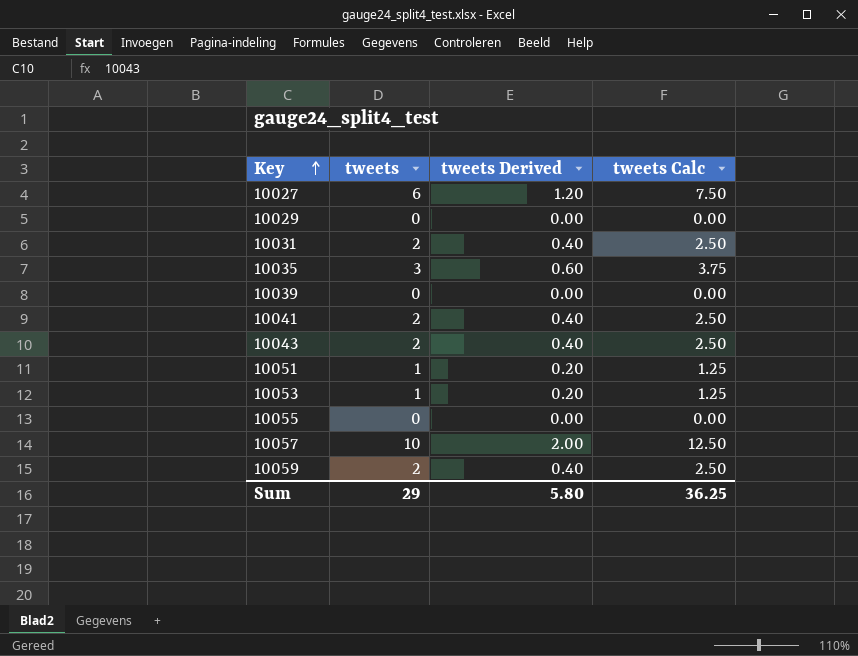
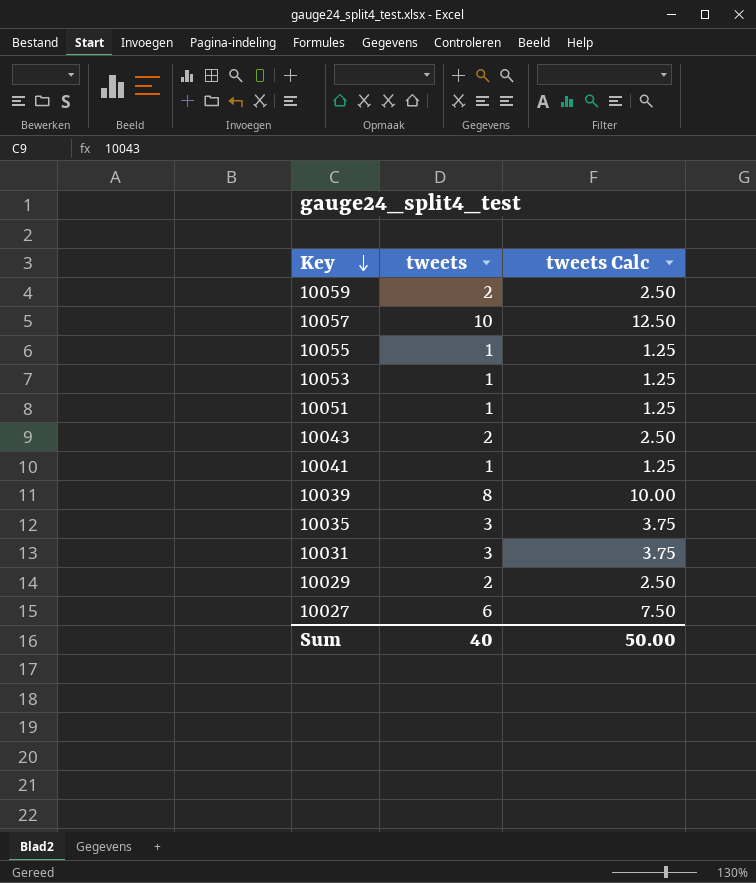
row order: Key ascending -> Key descending
column tweets Derived | formula: [tweets] * 0.2 -> none
10055 | tweets: 0 -> 1
10055 | tweets Calc: 0.00 -> 1.25
10041 | tweets: 2 -> 1
10041 | tweets Calc: 2.50 -> 1.25
10039 | tweets: 0 -> 8
10039 | tweets Calc: 0.00 -> 10.00
10031 | tweets: 2 -> 3
10031 | tweets Calc: 2.50 -> 3.75
10029 | tweets: 0 -> 2
10029 | tweets Calc: 0.00 -> 2.50
Sum | tweets: 29 -> 40
Sum | tweets Calc: 36.25 -> 50.00

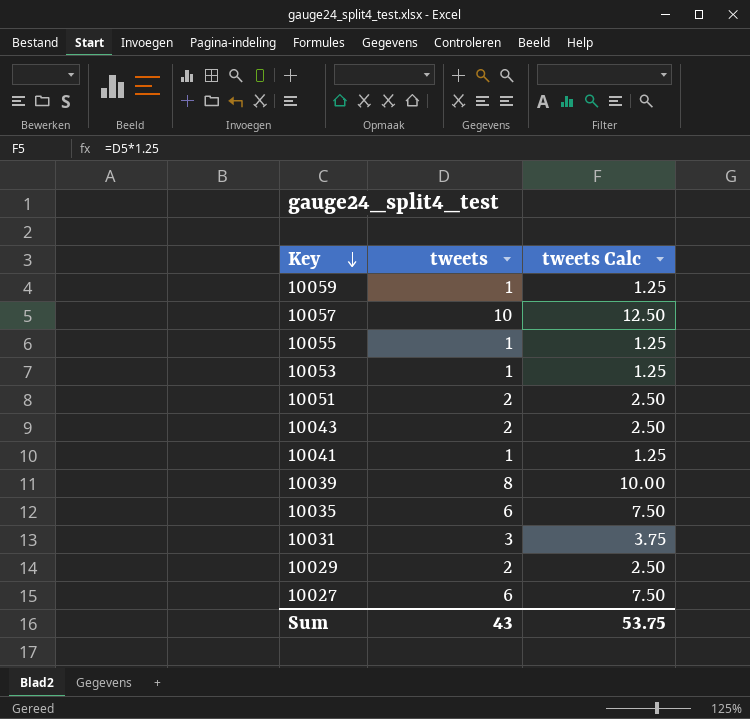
10059 | tweets: 2 -> 1
10059 | tweets Calc: 2.50 -> 1.25
10051 | tweets: 1 -> 2
10051 | tweets Calc: 1.25 -> 2.50
10035 | tweets: 3 -> 6
10035 | tweets Calc: 3.75 -> 7.50
Sum | tweets: 40 -> 43
Sum | tweets Calc: 50.00 -> 53.75

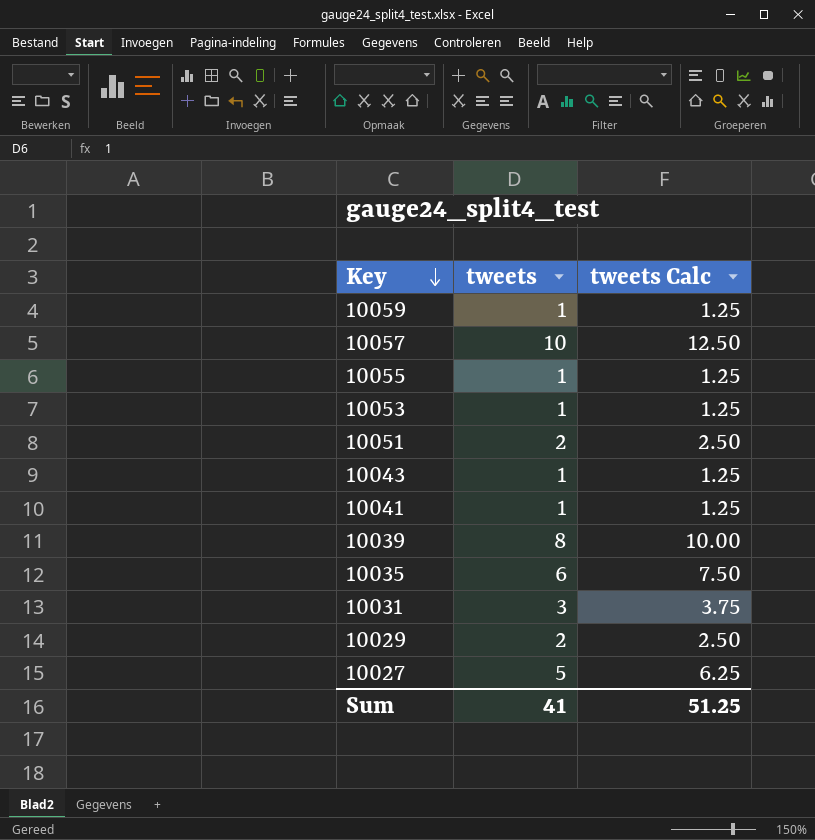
10043 | tweets: 2 -> 1
10043 | tweets Calc: 2.50 -> 1.25
10027 | tweets: 6 -> 5
10027 | tweets Calc: 7.50 -> 6.25
Sum | tweets: 43 -> 41
Sum | tweets Calc: 53.75 -> 51.25

